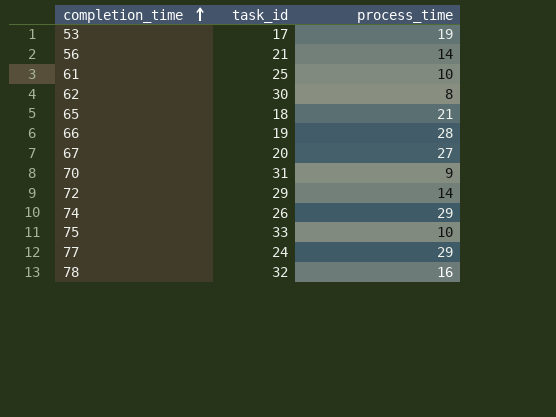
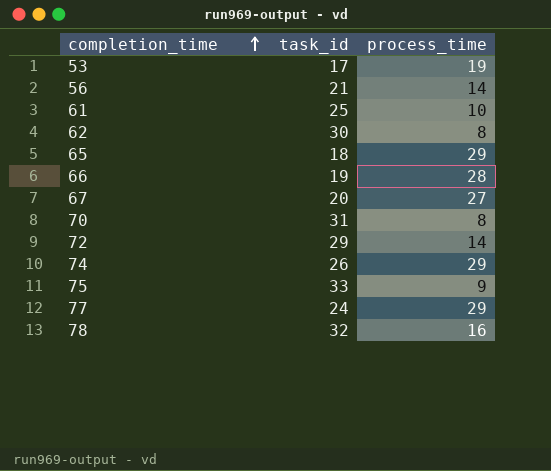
65 | process_time: 21 -> 29
70 | process_time: 9 -> 8
75 | process_time: 10 -> 9

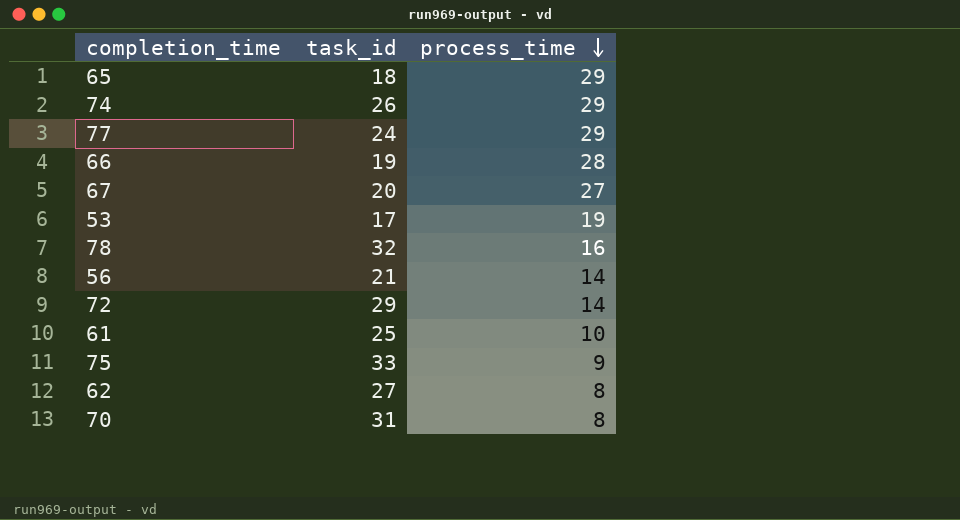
row order: completion_time ascending -> process_time descending
62 | task_id: 30 -> 27

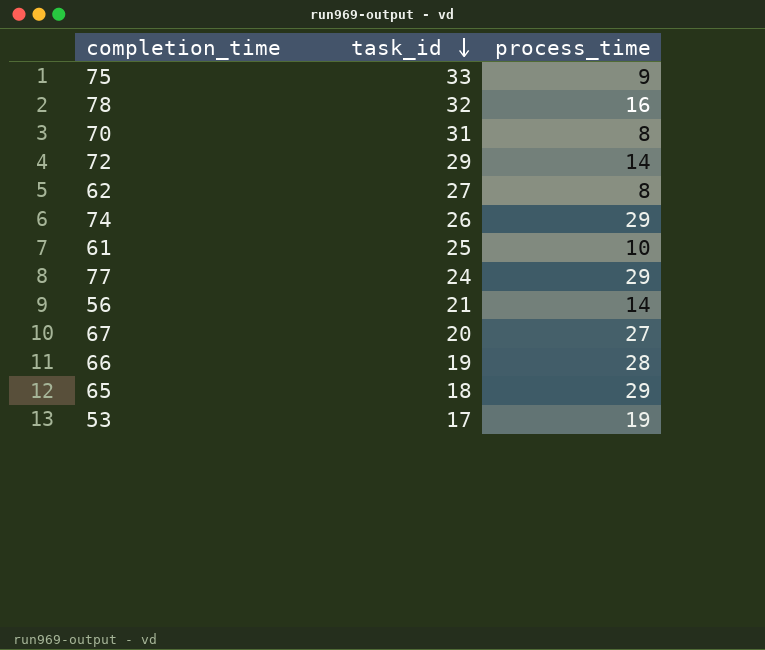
row order: process_time descending -> task_id descending

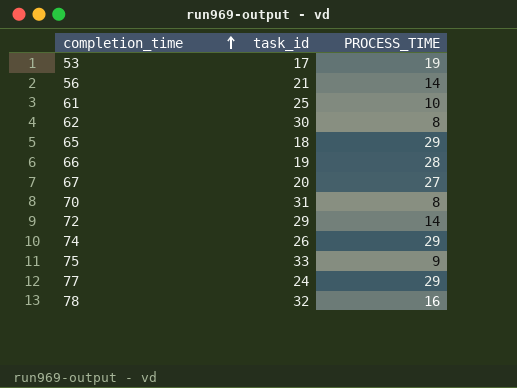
row order: task_id descending -> completion_time ascending
column name: process_time -> PROCESS_TIME
62 | task_id: 27 -> 30

